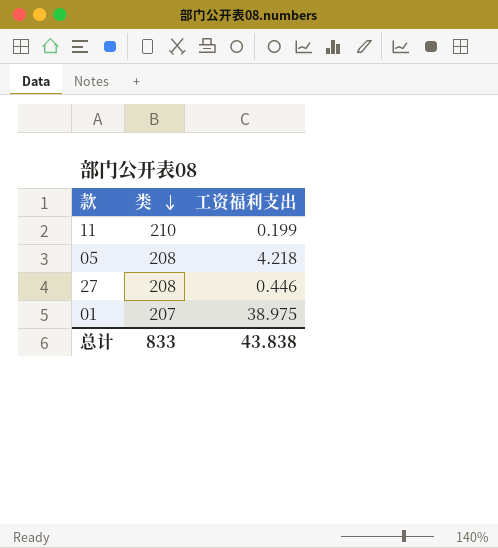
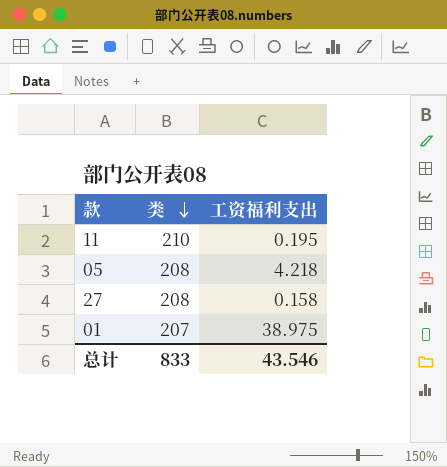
11 | 工资福利支出: 0.199 -> 0.195
27 | 工资福利支出: 0.446 -> 0.158
总计 | 工资福利支出: 43.838 -> 43.546

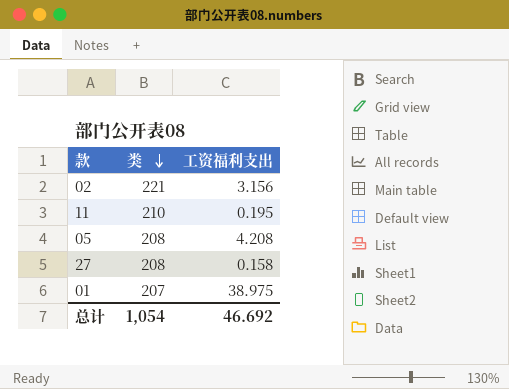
row 02: none -> 221 | 3.156
05 | 工资福利支出: 4.218 -> 4.208
总计 | 类: 833 -> 1,054
总计 | 工资福利支出: 43.546 -> 46.692

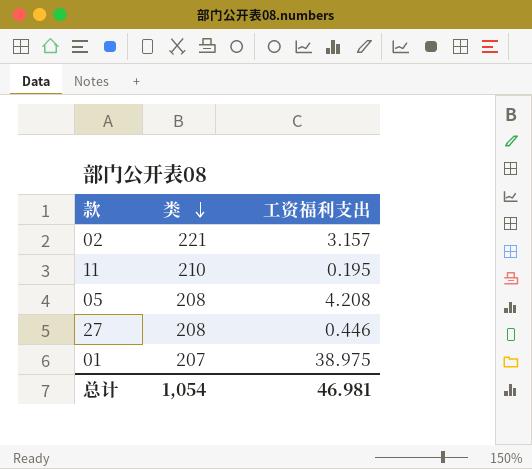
02 | 工资福利支出: 3.156 -> 3.157
27 | 工资福利支出: 0.158 -> 0.446
总计 | 工资福利支出: 46.692 -> 46.981

